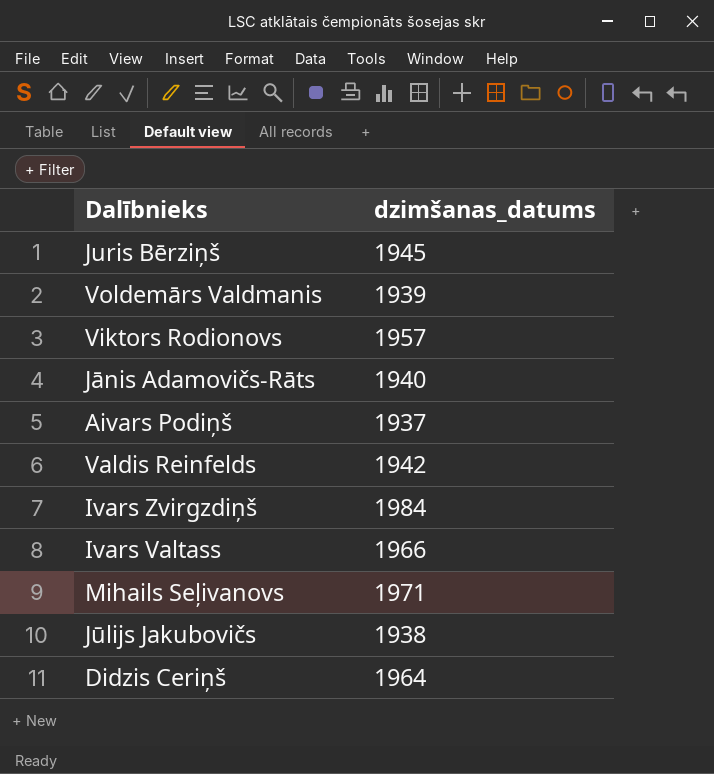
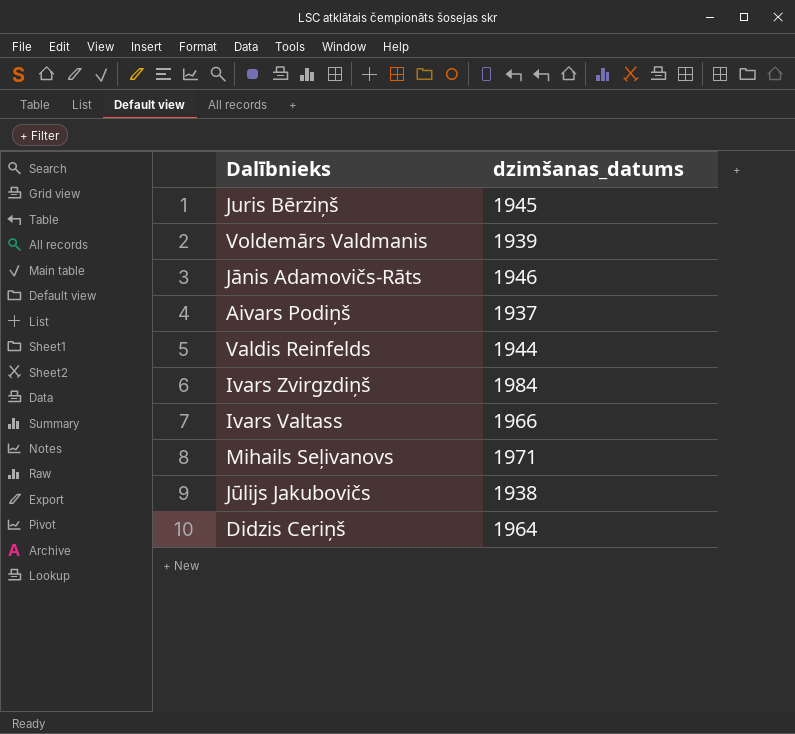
row Viktors Rodionovs: 1957 -> none
Jānis Adamovičs-Rāts | dzimšanas_datums: 1940 -> 1946
Valdis Reinfelds | dzimšanas_datums: 1942 -> 1944

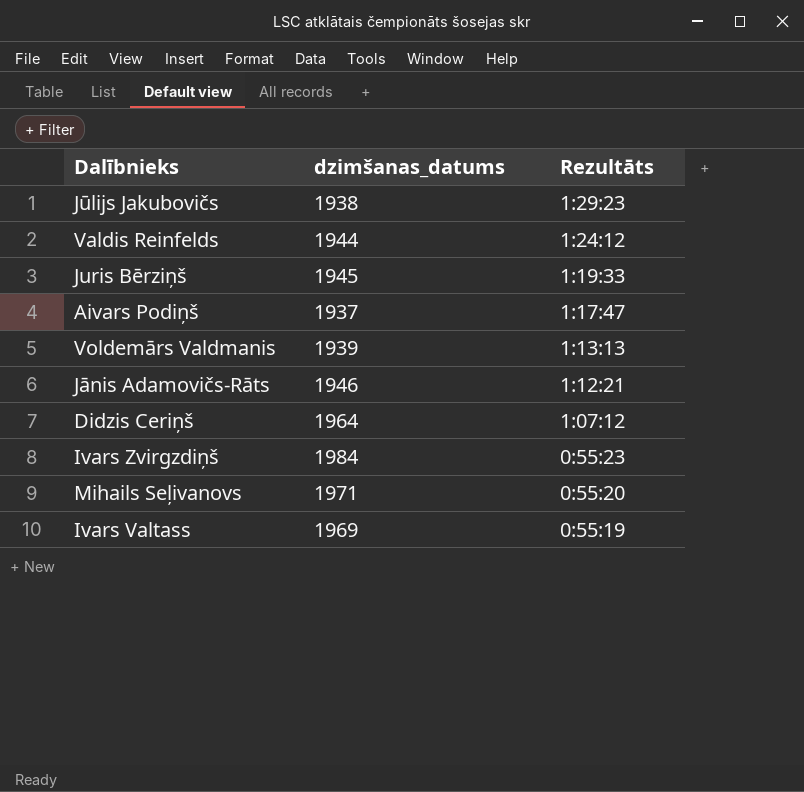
row order: none -> Rezultāts descending
column Rezultāts | position: none -> 3
Ivars Valtass | dzimšanas_datums: 1966 -> 1969

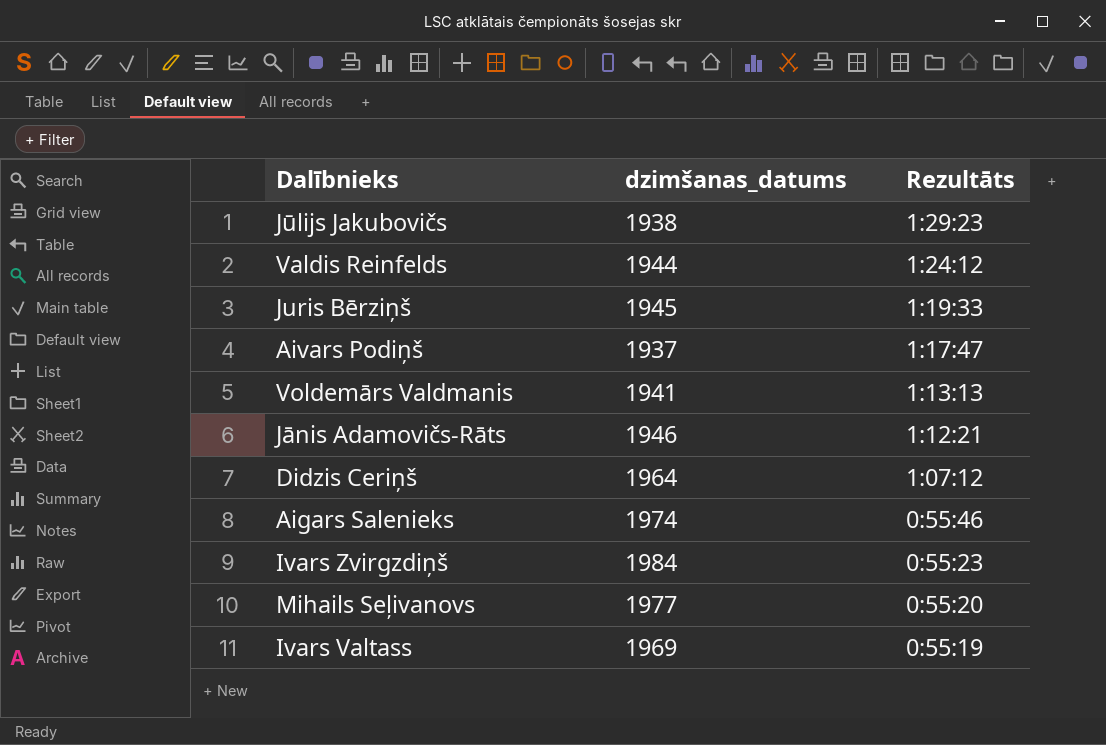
Voldemārs Valdmanis | dzimšanas_datums: 1939 -> 1941
row Aigars Salenieks: none -> 1974 | 0:55:46
Mihails Seļivanovs | dzimšanas_datums: 1971 -> 1977

